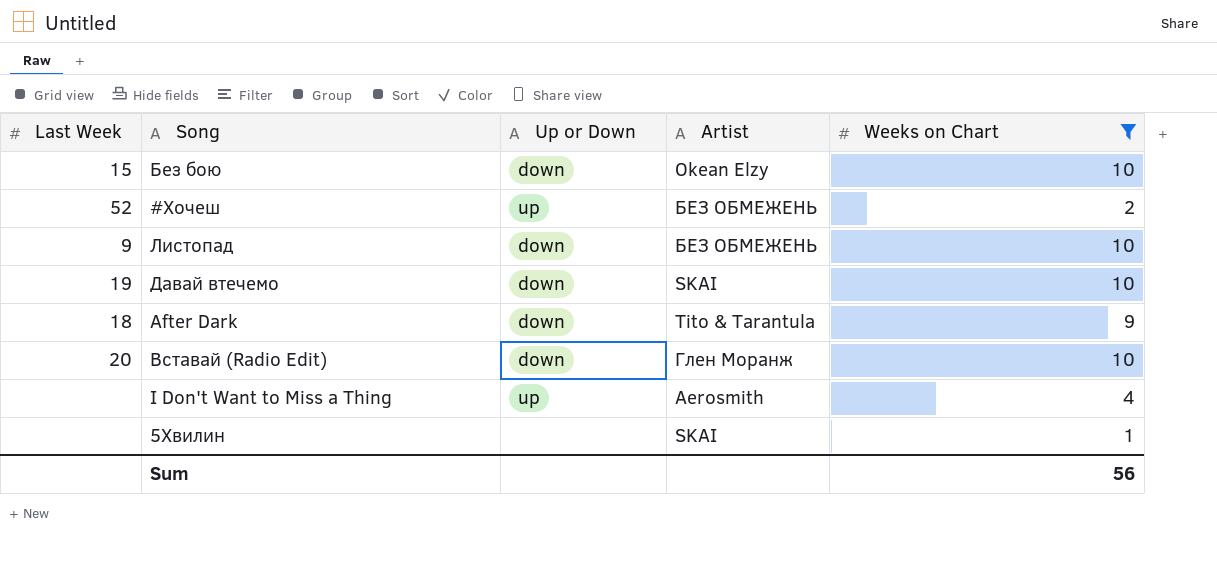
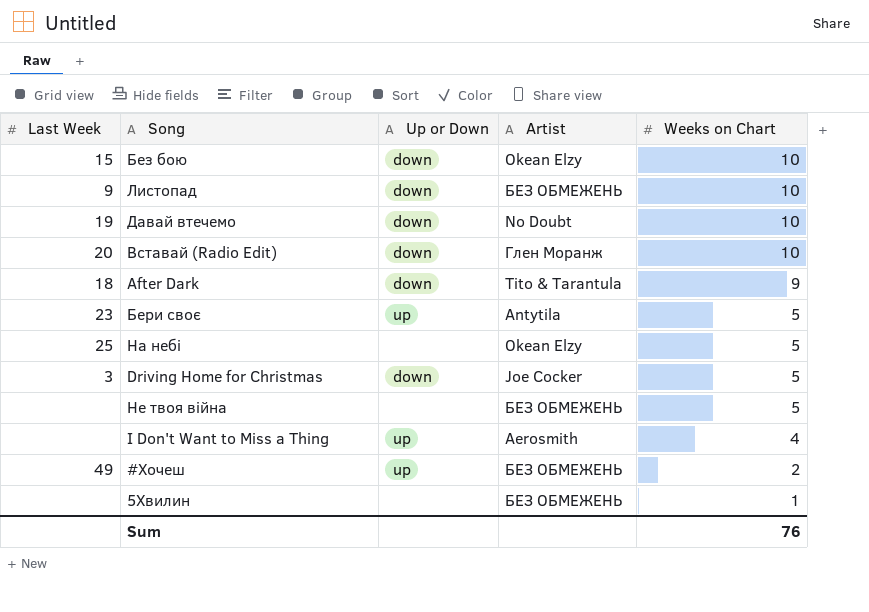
filter: Weeks on Chart != 5 -> none
row order: none -> Weeks on Chart descending
Давай втечемо | Artist: SKAI -> No Doubt
#Хочеш | Last Week: 52 -> 49
5Хвилин | Artist: SKAI -> БЕЗ ОБМЕЖЕНЬ
Sum | Weeks on Chart: 56 -> 76

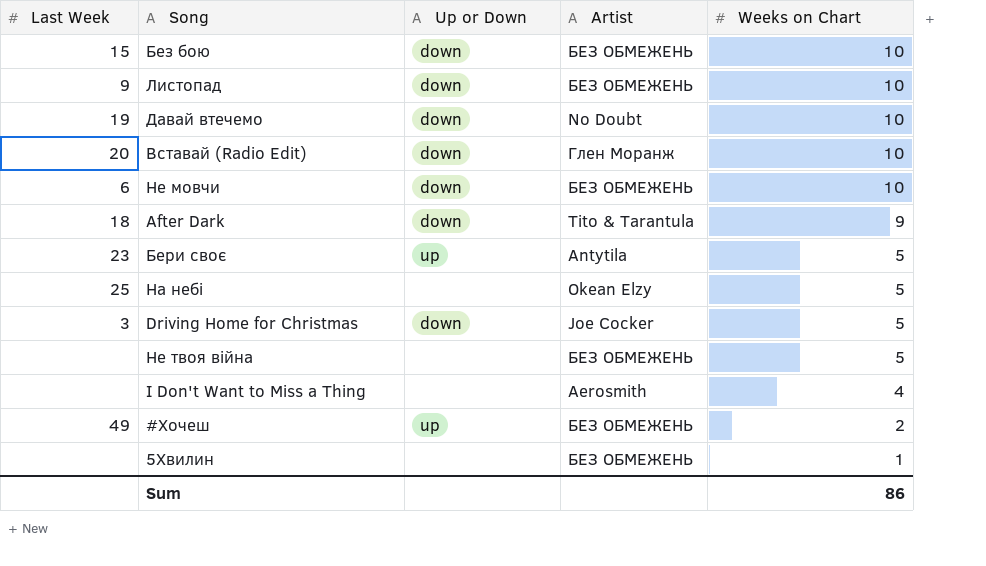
Без бою | Artist: Okean Elzy -> БЕЗ ОБМЕЖЕНЬ
row Не мовчи: none -> 6 | down | БЕЗ ОБМЕЖЕНЬ | 10
I Don't Want to Miss a Thing | Up or Down: up -> none
Sum | Weeks on Chart: 76 -> 86

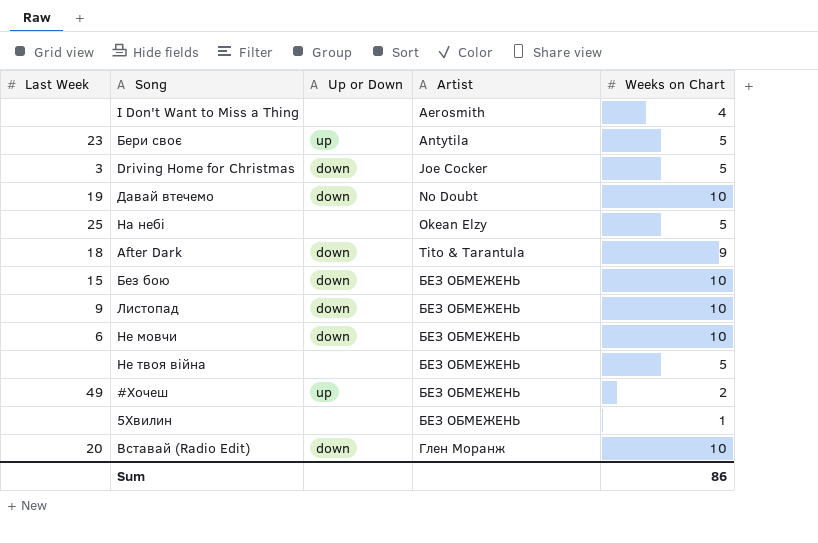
row order: Weeks on Chart descending -> Artist ascending

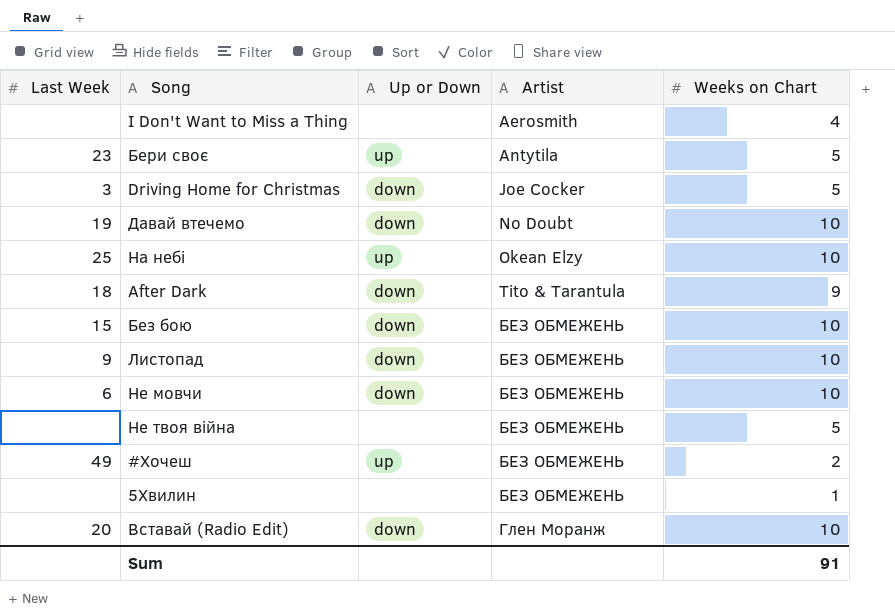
На небі | Up or Down: none -> up
На небі | Weeks on Chart: 5 -> 10
Sum | Weeks on Chart: 86 -> 91

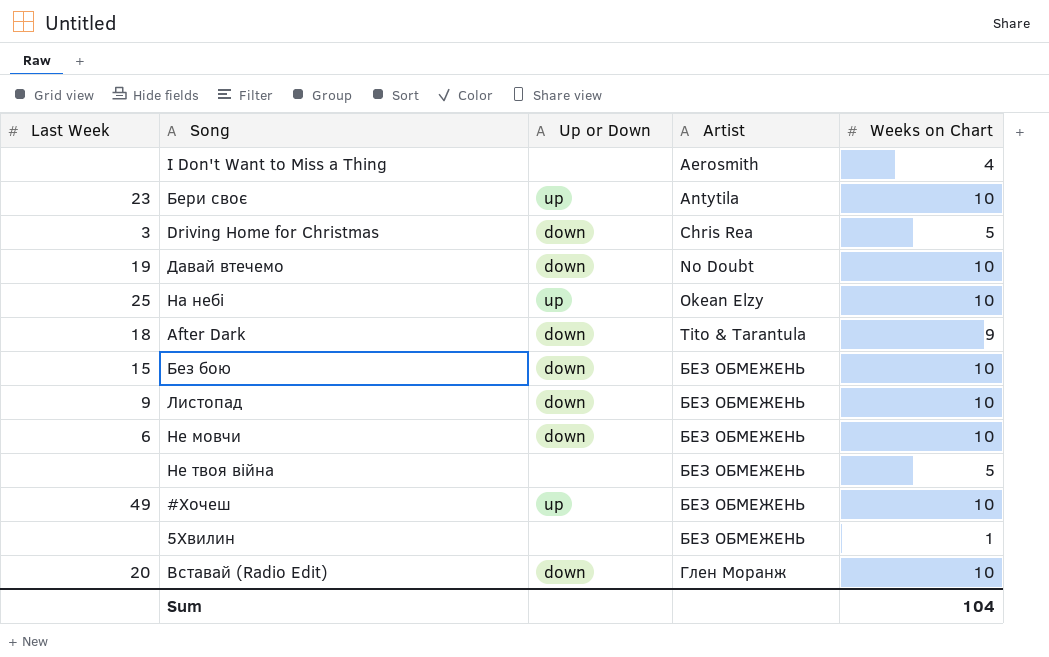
Бери своє | Weeks on Chart: 5 -> 10
Driving Home for Christmas | Artist: Joe Cocker -> Chris Rea
#Хочеш | Weeks on Chart: 2 -> 10
Sum | Weeks on Chart: 91 -> 104

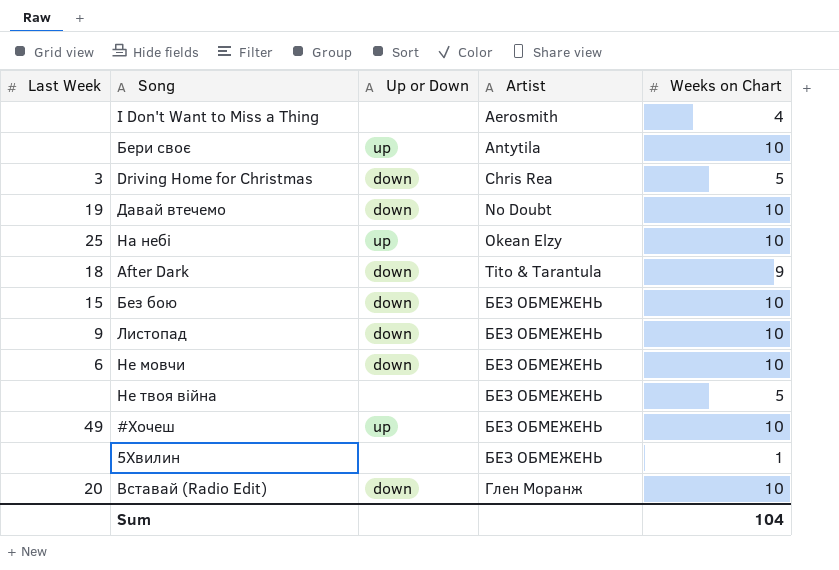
Бери своє | Last Week: 23 -> none

